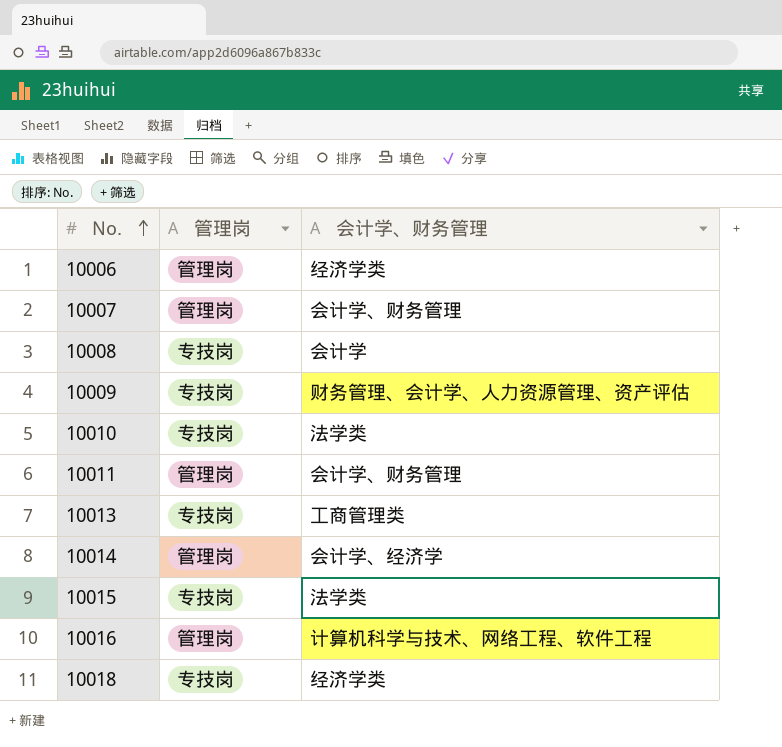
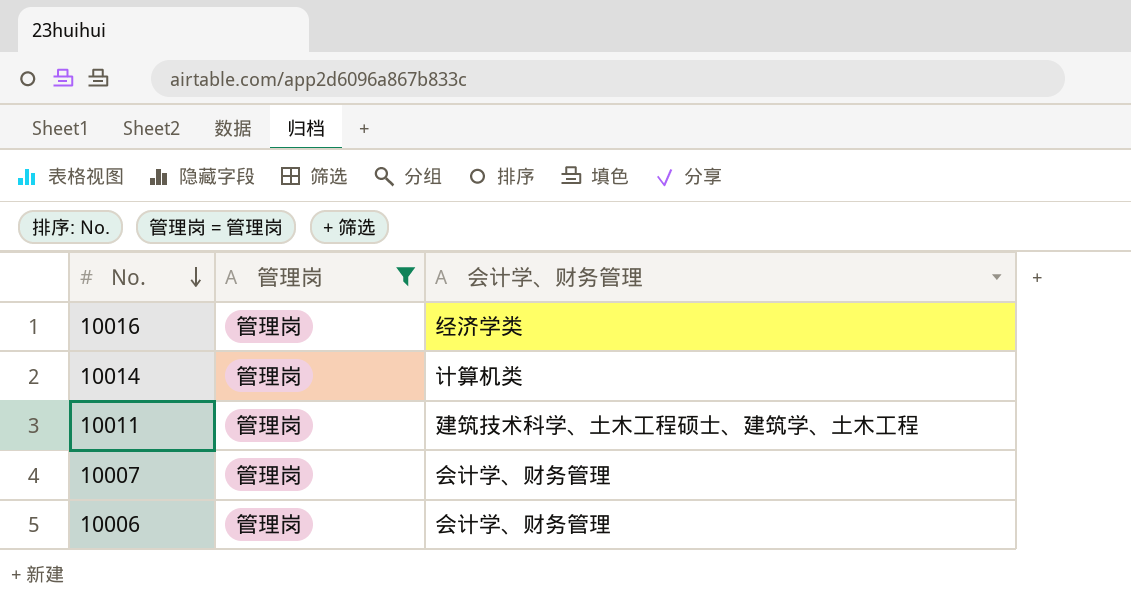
filter: none -> 管理岗 = 管理岗
row order: No. ascending -> No. descending
10016 | 会计学、财务管理: 计算机科学与技术、网络工程、软件工程 -> 经济学类
10014 | 会计学、财务管理: 会计学、经济学 -> 计算机类
10011 | 会计学、财务管理: 会计学、财务管理 -> 建筑技术科学、土木工程硕士、建筑学、土木工程
10006 | 会计学、财务管理: 经济学类 -> 会计学、财务管理

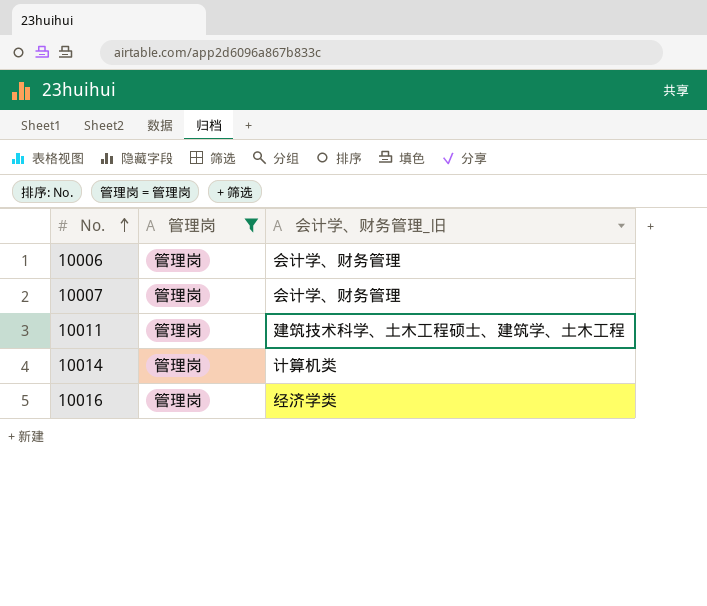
row order: No. descending -> No. ascending
column name: 会计学、财务管理 -> 会计学、财务管理_旧

